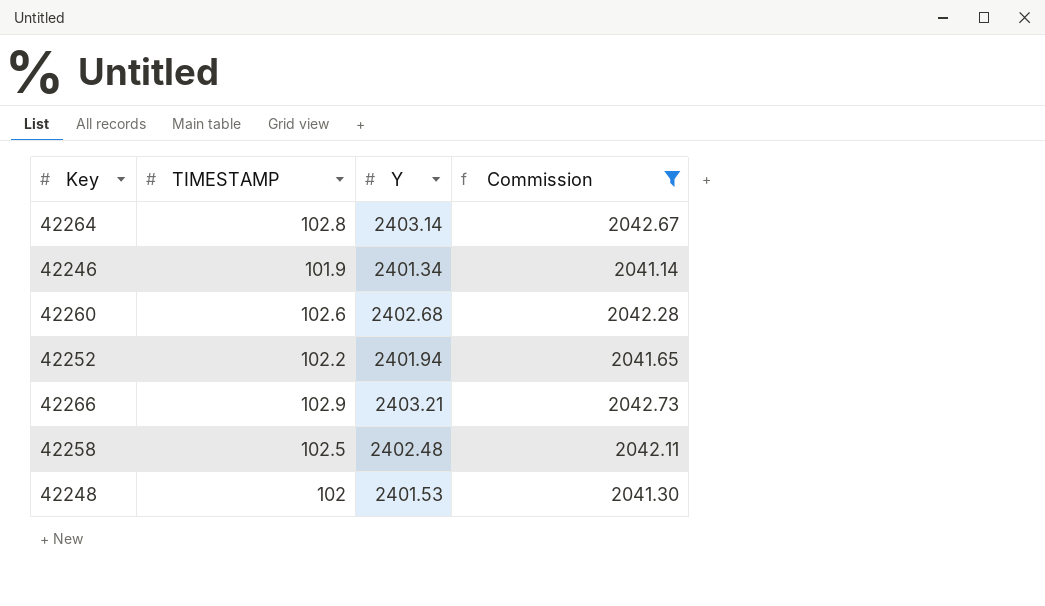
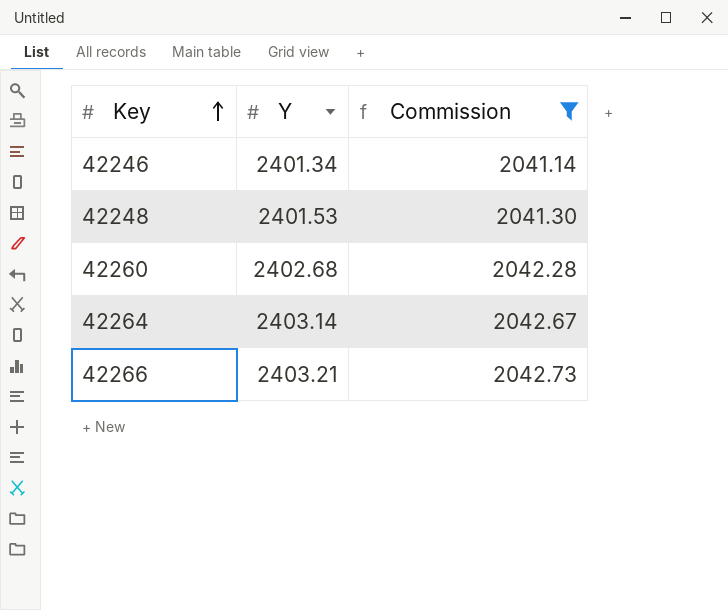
row order: none -> Key ascending
column TIMESTAMP | position: 2 -> none
row 42252: 102.2 | 2401.94 | 2041.65 -> none
row 42258: 102.5 | 2402.48 | 2042.11 -> none

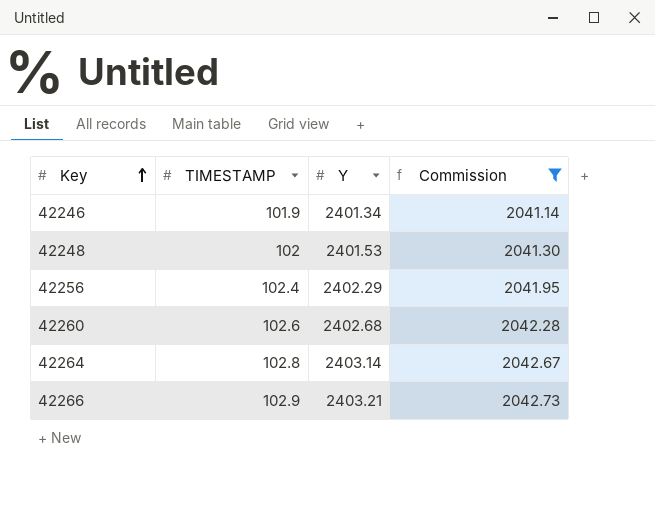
column TIMESTAMP | position: none -> 2
row 42256: none -> 102.4 | 2402.29 | 2041.95

